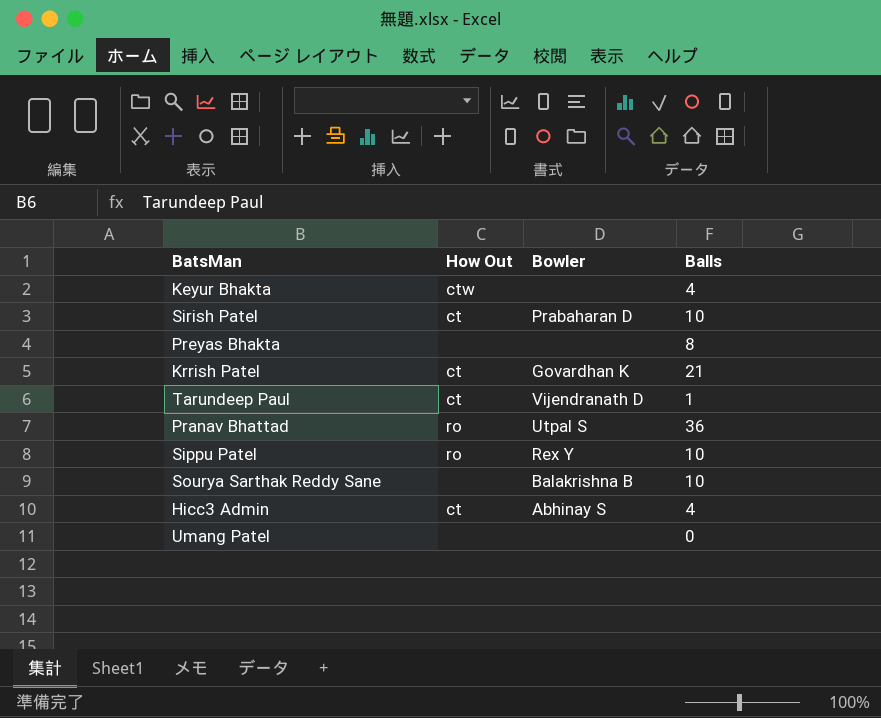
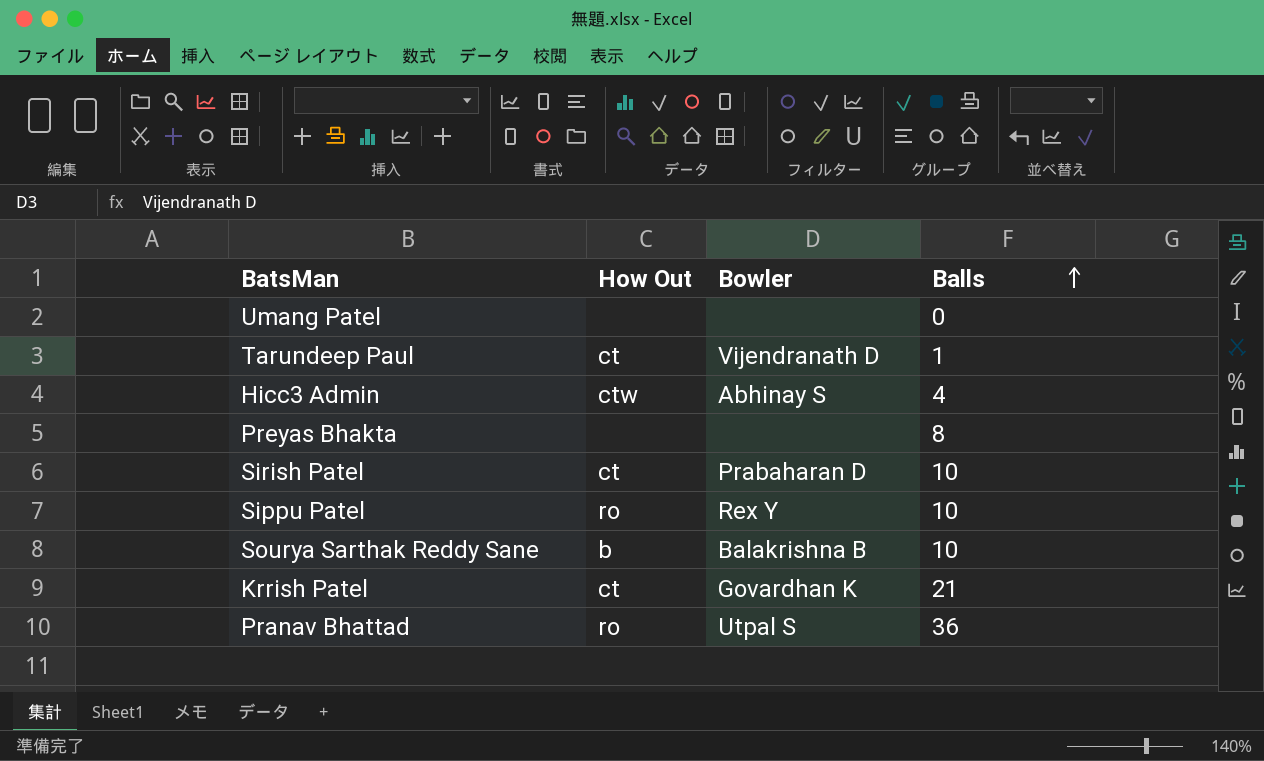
row order: none -> Balls ascending
row Keyur Bhakta: ctw | none | 4 -> none
Hicc3 Admin | How Out: ct -> ctw
Sourya Sarthak Reddy Sane | How Out: none -> b

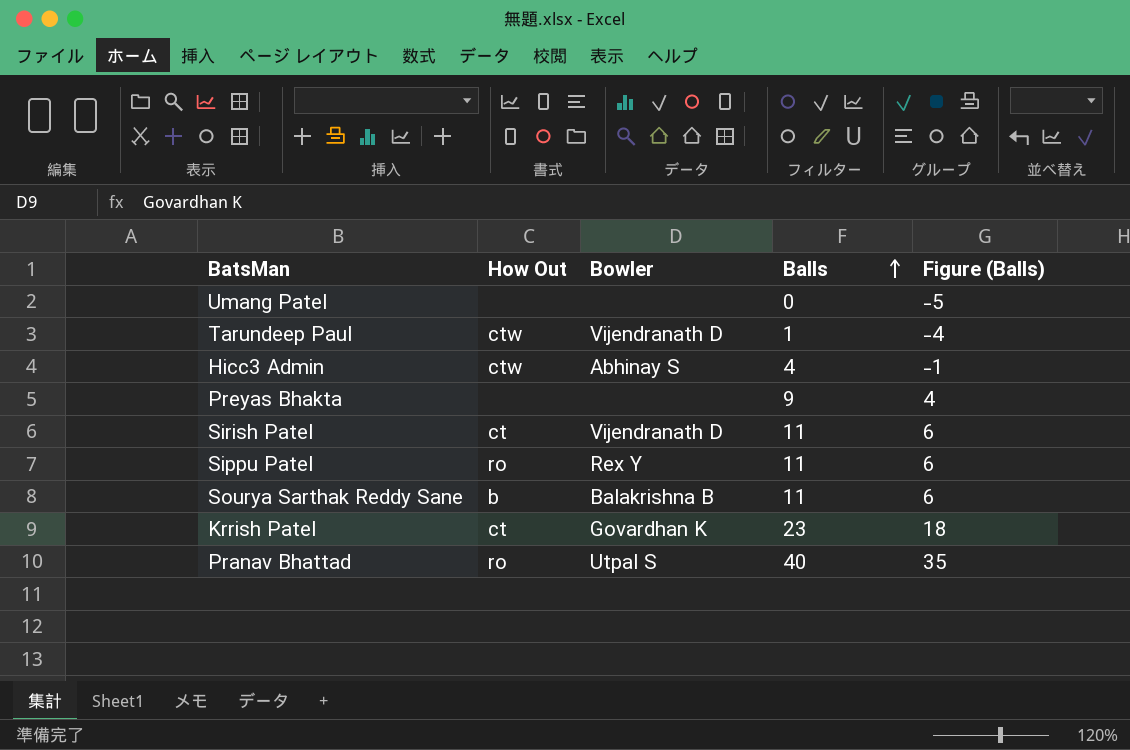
column Figure (Balls) | formula: none -> [Balls] - 5
Tarundeep Paul | How Out: ct -> ctw
Preyas Bhakta | Balls: 8 -> 9
Sirish Patel | Bowler: Prabaharan D -> Vijendranath D
Sirish Patel | Balls: 10 -> 11
Sippu Patel | Balls: 10 -> 11
Sourya Sarthak Reddy Sane | Balls: 10 -> 11
Krrish Patel | Balls: 21 -> 23
Pranav Bhattad | Balls: 36 -> 40

